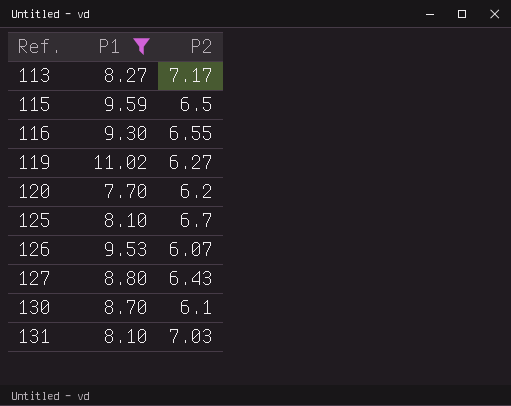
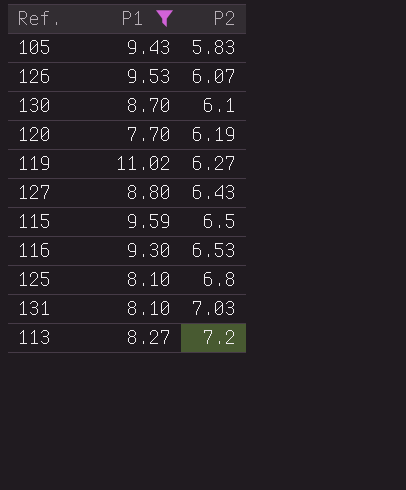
row order: Ref. ascending -> P2 ascending
row 105: none -> 9.43 | 5.83
120 | P2: 6.2 -> 6.19
116 | P2: 6.55 -> 6.53
125 | P2: 6.7 -> 6.8
113 | P2: 7.17 -> 7.2

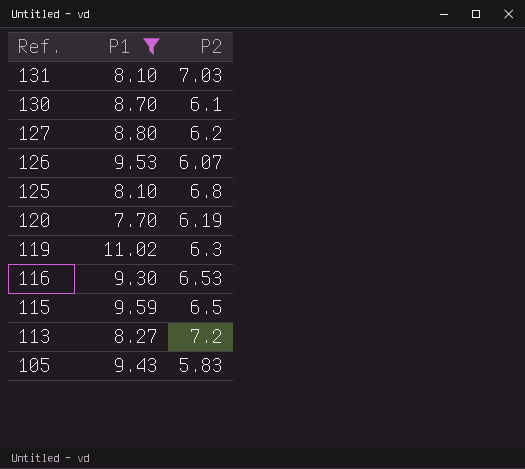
row order: P2 ascending -> Ref. descending
127 | P2: 6.43 -> 6.2
119 | P2: 6.27 -> 6.3

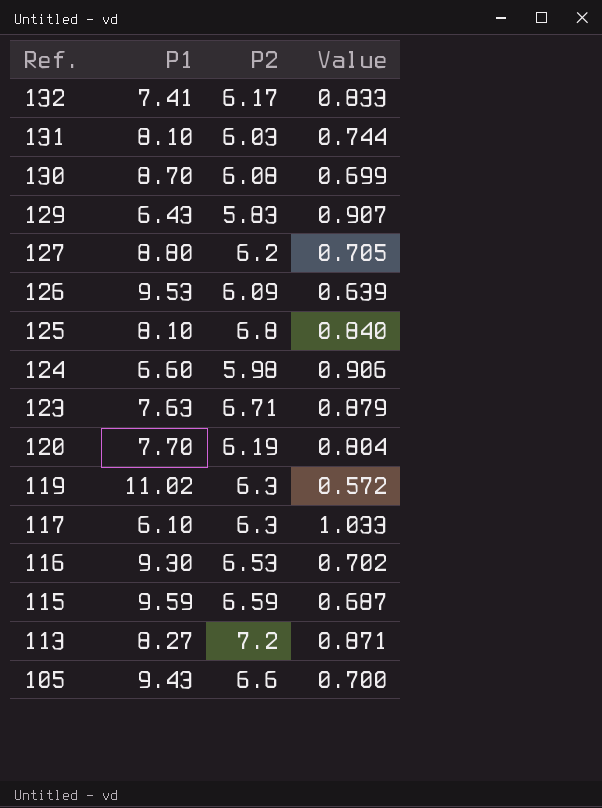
filter: P1 >= 7.70 -> none
column Value | formula: none -> [P2] / [P1]
131 | P2: 7.03 -> 6.03
130 | P2: 6.1 -> 6.08
126 | P2: 6.07 -> 6.09
115 | P2: 6.5 -> 6.59
105 | P2: 5.83 -> 6.6

